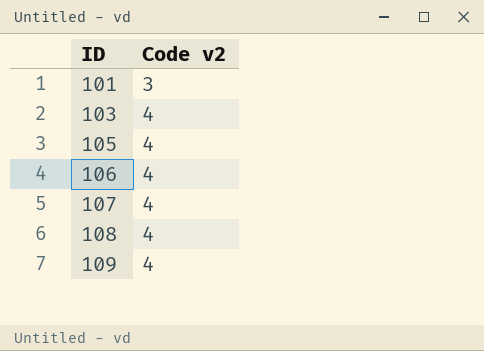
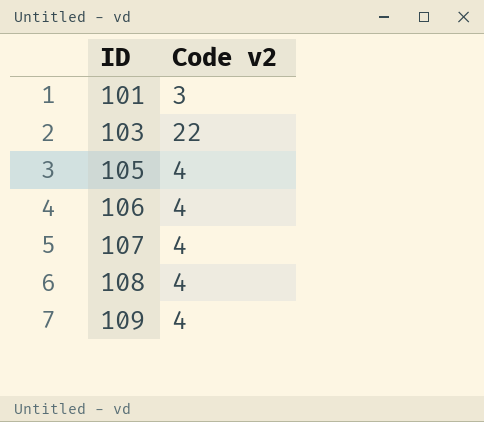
103 | Code v2: 4 -> 22

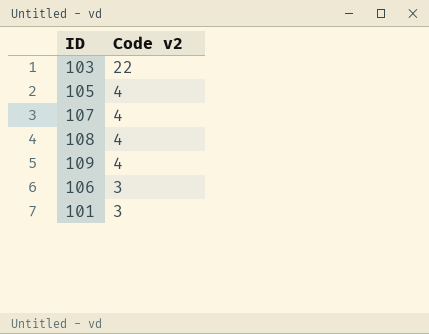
row order: ID ascending -> Code v2 descending
106 | Code v2: 4 -> 3

